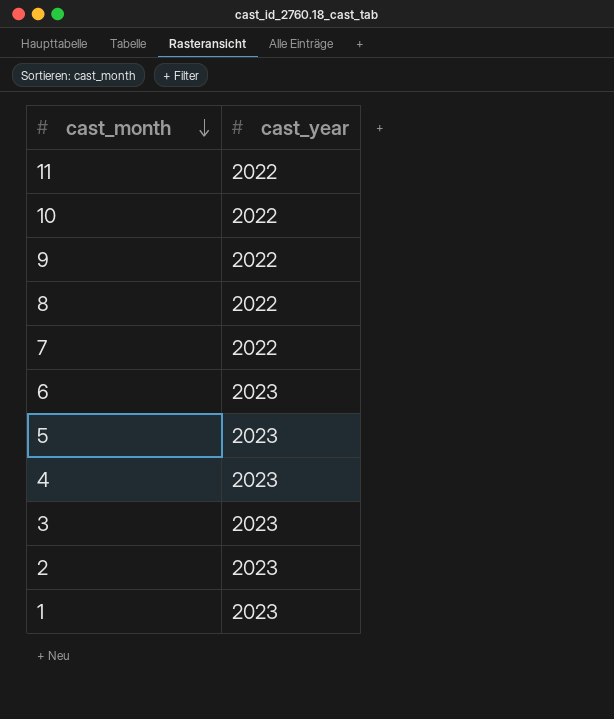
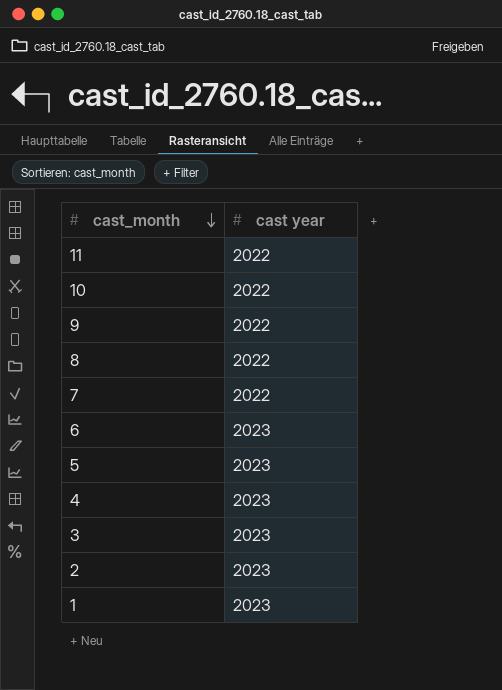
column name: cast_year -> cast year

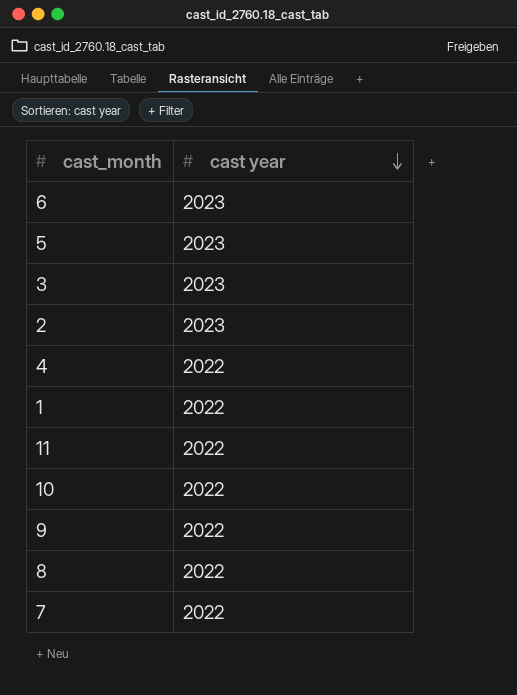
row order: cast_month descending -> cast year descending
4 | cast year: 2023 -> 2022
1 | cast year: 2023 -> 2022

